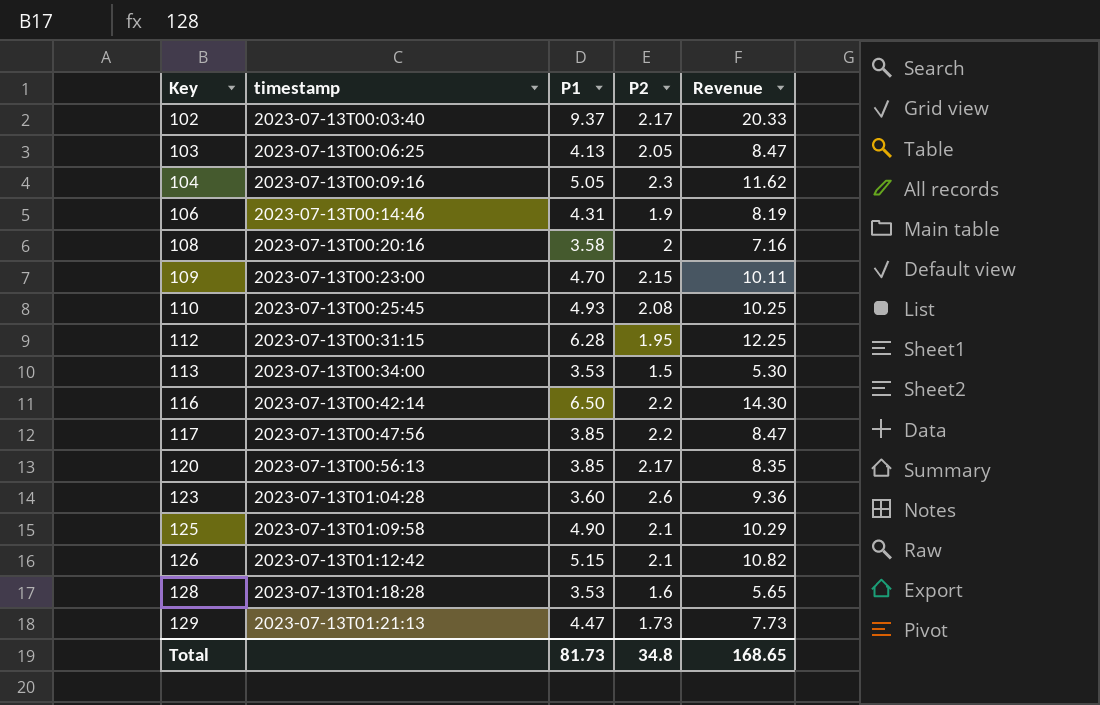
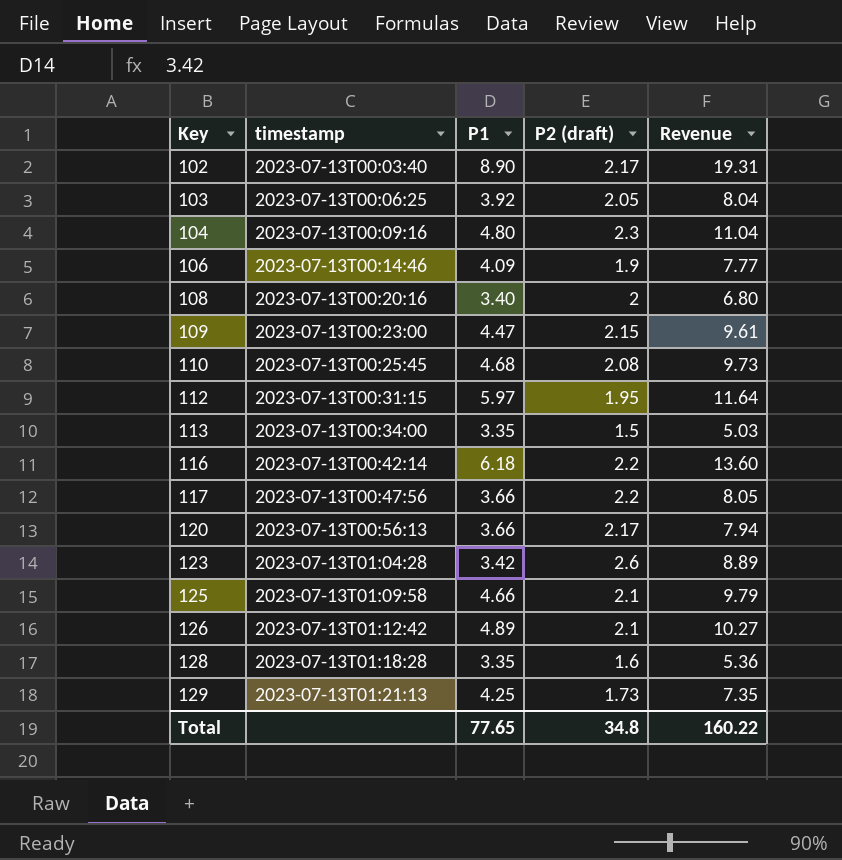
column name: P2 -> P2 (draft)
102 | P1: 9.37 -> 8.90
102 | Revenue: 20.33 -> 19.31
103 | P1: 4.13 -> 3.92
103 | Revenue: 8.47 -> 8.04
104 | P1: 5.05 -> 4.80
104 | Revenue: 11.62 -> 11.04
106 | P1: 4.31 -> 4.09
106 | Revenue: 8.19 -> 7.77
108 | P1: 3.58 -> 3.40
108 | Revenue: 7.16 -> 6.80
109 | P1: 4.70 -> 4.47
109 | Revenue: 10.11 -> 9.61
110 | P1: 4.93 -> 4.68
110 | Revenue: 10.25 -> 9.73
112 | P1: 6.28 -> 5.97
112 | Revenue: 12.25 -> 11.64
113 | P1: 3.53 -> 3.35
113 | Revenue: 5.30 -> 5.03
116 | P1: 6.50 -> 6.18
116 | Revenue: 14.30 -> 13.60
117 | P1: 3.85 -> 3.66
117 | Revenue: 8.47 -> 8.05
120 | P1: 3.85 -> 3.66
120 | Revenue: 8.35 -> 7.94
123 | P1: 3.60 -> 3.42
123 | Revenue: 9.36 -> 8.89
125 | P1: 4.90 -> 4.66
125 | Revenue: 10.29 -> 9.79
126 | P1: 5.15 -> 4.89
126 | Revenue: 10.82 -> 10.27
128 | P1: 3.53 -> 3.35
128 | Revenue: 5.65 -> 5.36
129 | P1: 4.47 -> 4.25
129 | Revenue: 7.73 -> 7.35
Total | P1: 81.73 -> 77.65
Total | Revenue: 168.65 -> 160.22

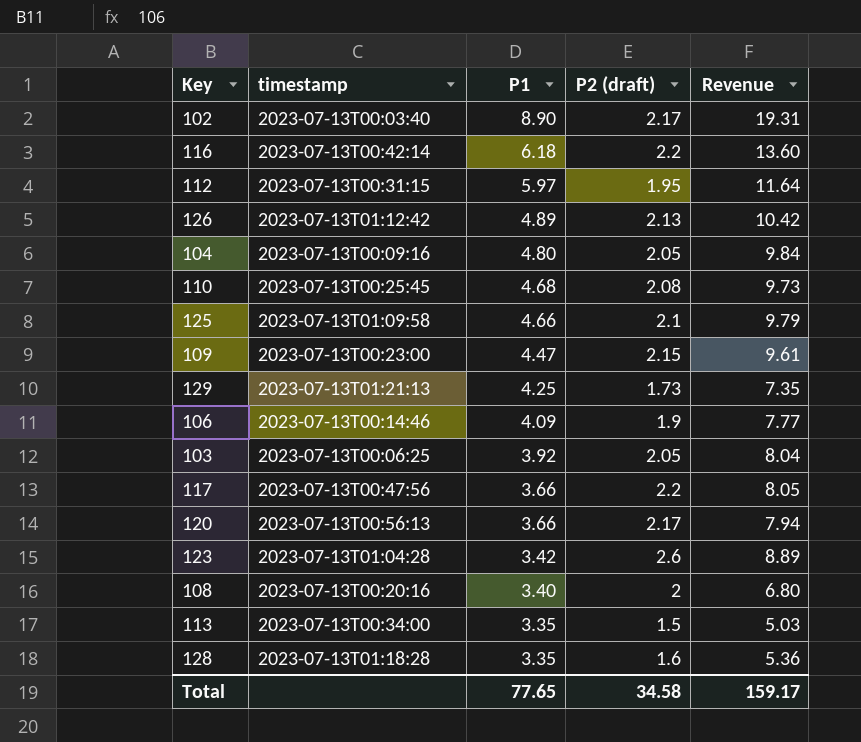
row order: Key ascending -> P1 descending
126 | P2 (draft): 2.1 -> 2.13
126 | Revenue: 10.27 -> 10.42
104 | P2 (draft): 2.3 -> 2.05
104 | Revenue: 11.04 -> 9.84
Total | P2 (draft): 34.8 -> 34.58
Total | Revenue: 160.22 -> 159.17

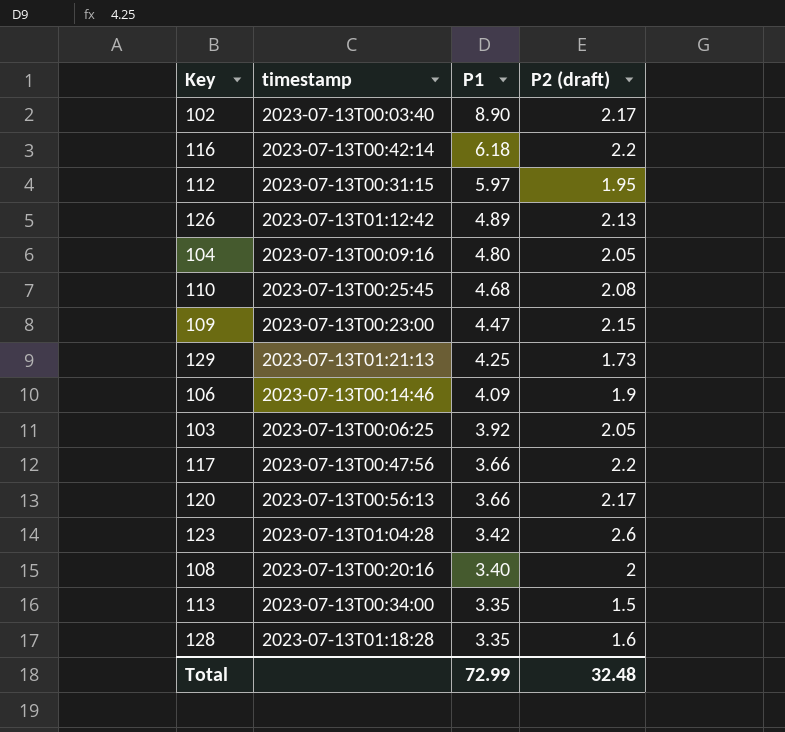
column Revenue | formula: [P1] * [P2 (draft)] -> none
row 125: 2023-07-13T01:09:58 | 4.66 | 2.1 | 9.79 -> none
Total | P1: 77.65 -> 72.99
Total | P2 (draft): 34.58 -> 32.48

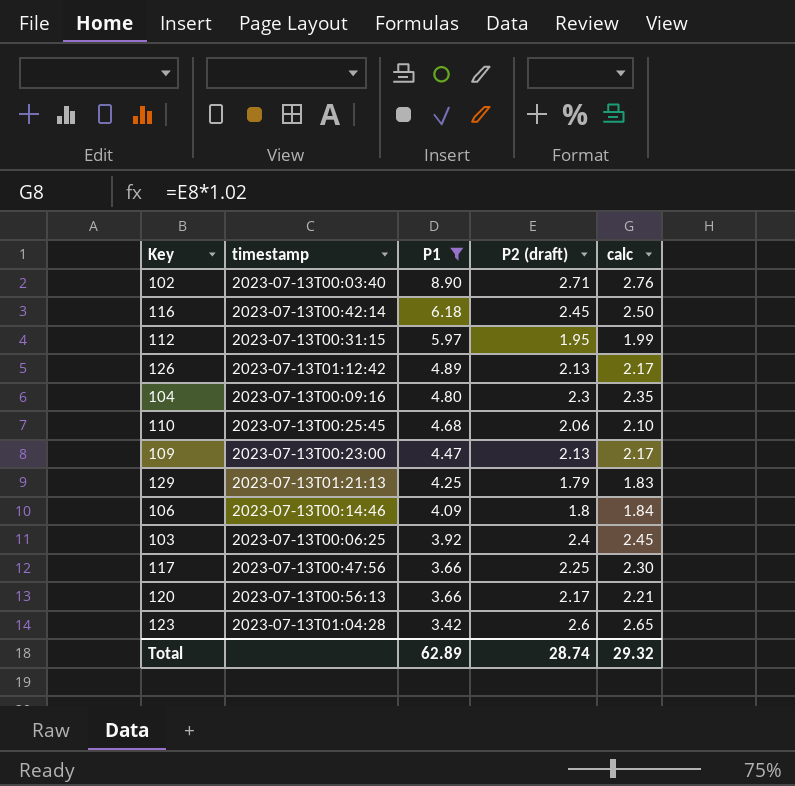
filter: none -> P1 >= 3.42
column calc | formula: none -> [P2 (draft)] * 1.02
102 | P2 (draft): 2.17 -> 2.71
116 | P2 (draft): 2.2 -> 2.45
104 | P2 (draft): 2.05 -> 2.3
110 | P2 (draft): 2.08 -> 2.06
109 | P2 (draft): 2.15 -> 2.13
129 | P2 (draft): 1.73 -> 1.79
106 | P2 (draft): 1.9 -> 1.8
103 | P2 (draft): 2.05 -> 2.4
117 | P2 (draft): 2.2 -> 2.25
Total | P1: 72.99 -> 62.89
Total | P2 (draft): 32.48 -> 28.74

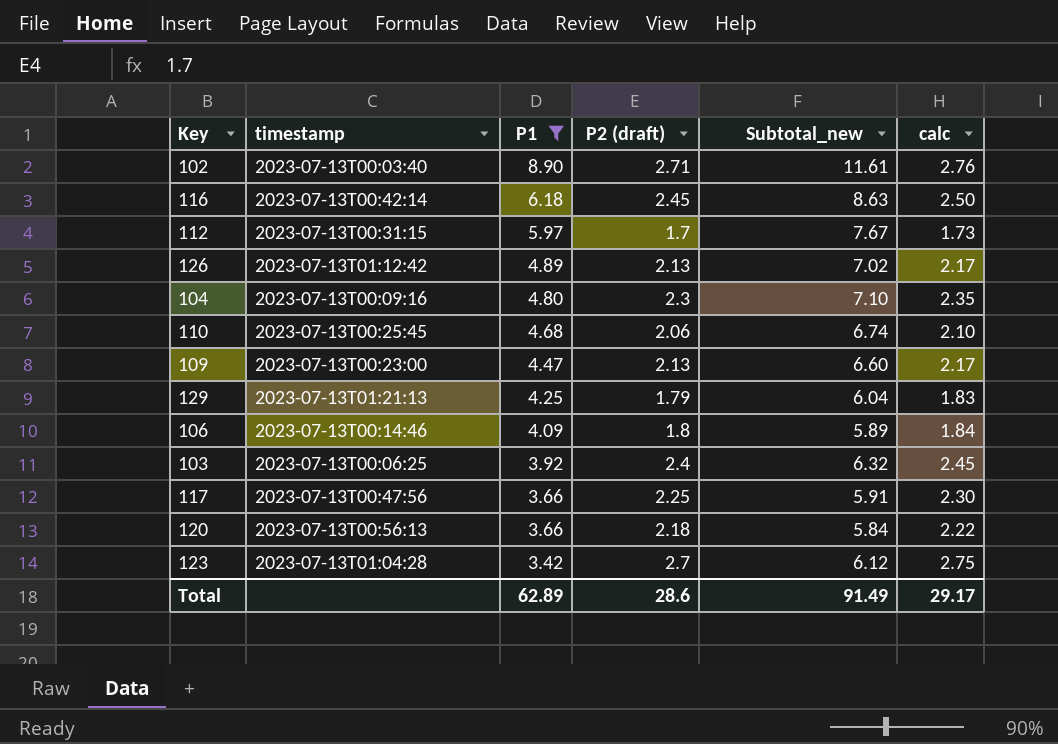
column Subtotal_new | formula: none -> [P1] + [P2 (draft)]
112 | P2 (draft): 1.95 -> 1.7
112 | calc: 1.99 -> 1.73
120 | P2 (draft): 2.17 -> 2.18
120 | calc: 2.21 -> 2.22
123 | P2 (draft): 2.6 -> 2.7
123 | calc: 2.65 -> 2.75
Total | P2 (draft): 28.74 -> 28.6
Total | calc: 29.32 -> 29.17

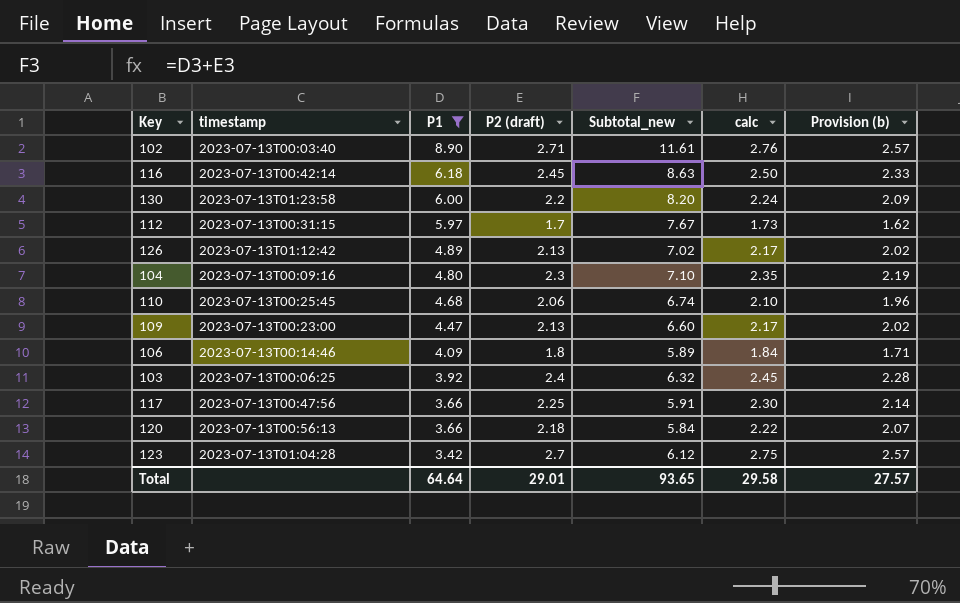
column Provision (b) | formula: none -> [P2 (draft)] * 0.95
row 129: 2023-07-13T01:21:13 | 4.25 | 1.79 | 6.04 | 1.83 -> none
row 130: none -> 2023-07-13T01:23:58 | 6.00 | 2.2 | 8.20 | 2.24 | 2.09
Total | P1: 62.89 -> 64.64
Total | P2 (draft): 28.6 -> 29.01
Total | Subtotal_new: 91.49 -> 93.65
Total | calc: 29.17 -> 29.58

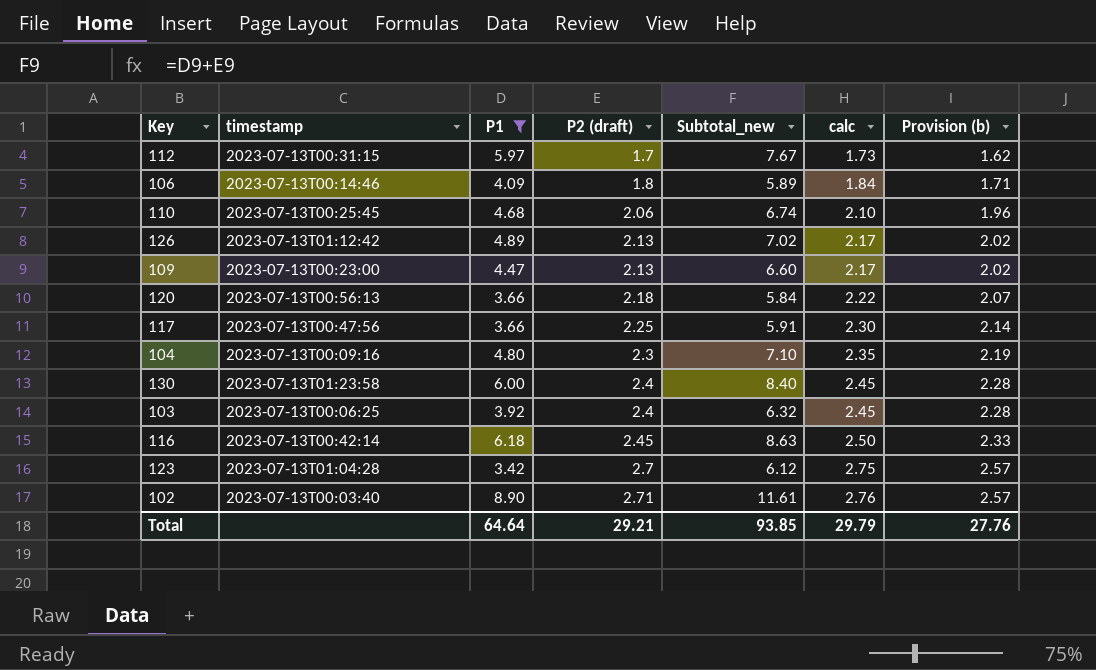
row order: P1 descending -> P2 (draft) ascending
130 | P2 (draft): 2.2 -> 2.4
130 | Subtotal_new: 8.20 -> 8.40
130 | calc: 2.24 -> 2.45
130 | Provision (b): 2.09 -> 2.28
Total | P2 (draft): 29.01 -> 29.21
Total | Subtotal_new: 93.65 -> 93.85
Total | calc: 29.58 -> 29.79
Total | Provision (b): 27.57 -> 27.76

